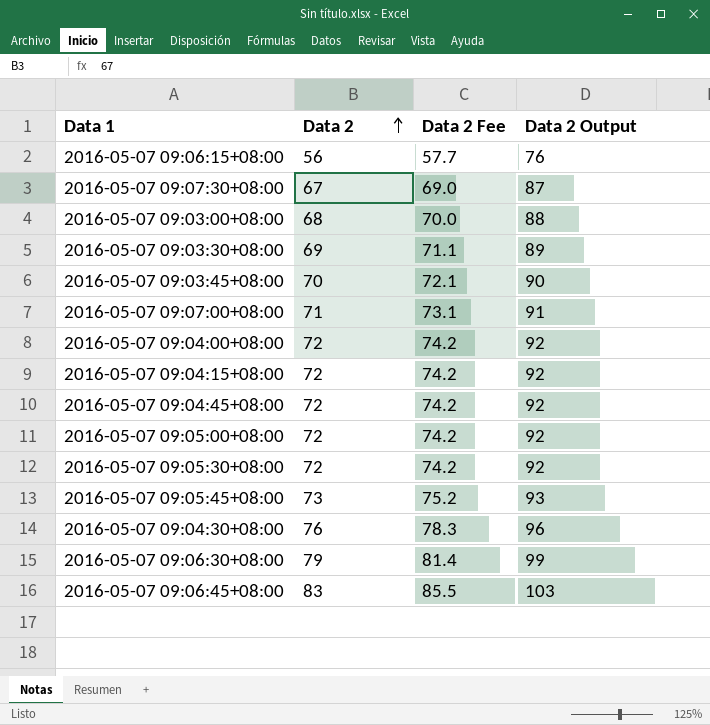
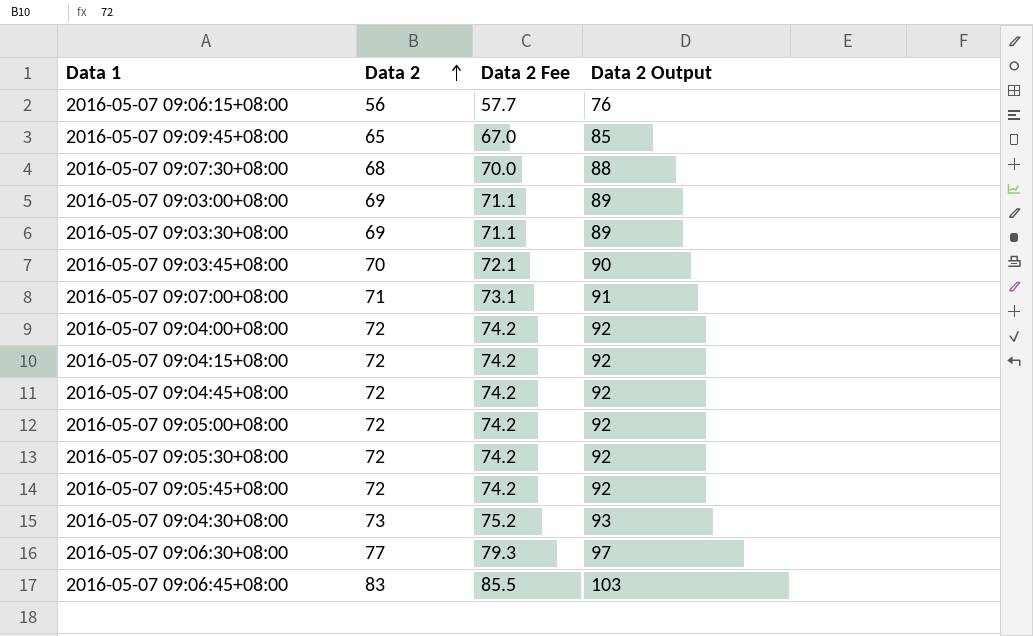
row 2016-05-07 09:09:45+08:00: none -> 65 | 67.0 | 85
2016-05-07 09:07:30+08:00 | Data 2: 67 -> 68
2016-05-07 09:07:30+08:00 | Data 2 Fee: 69.0 -> 70.0
2016-05-07 09:07:30+08:00 | Data 2 Output: 87 -> 88
2016-05-07 09:03:00+08:00 | Data 2: 68 -> 69
2016-05-07 09:03:00+08:00 | Data 2 Fee: 70.0 -> 71.1
2016-05-07 09:03:00+08:00 | Data 2 Output: 88 -> 89
2016-05-07 09:05:45+08:00 | Data 2: 73 -> 72
2016-05-07 09:05:45+08:00 | Data 2 Fee: 75.2 -> 74.2
2016-05-07 09:05:45+08:00 | Data 2 Output: 93 -> 92
2016-05-07 09:04:30+08:00 | Data 2: 76 -> 73
2016-05-07 09:04:30+08:00 | Data 2 Fee: 78.3 -> 75.2
2016-05-07 09:04:30+08:00 | Data 2 Output: 96 -> 93
2016-05-07 09:06:30+08:00 | Data 2: 79 -> 77
2016-05-07 09:06:30+08:00 | Data 2 Fee: 81.4 -> 79.3
2016-05-07 09:06:30+08:00 | Data 2 Output: 99 -> 97

